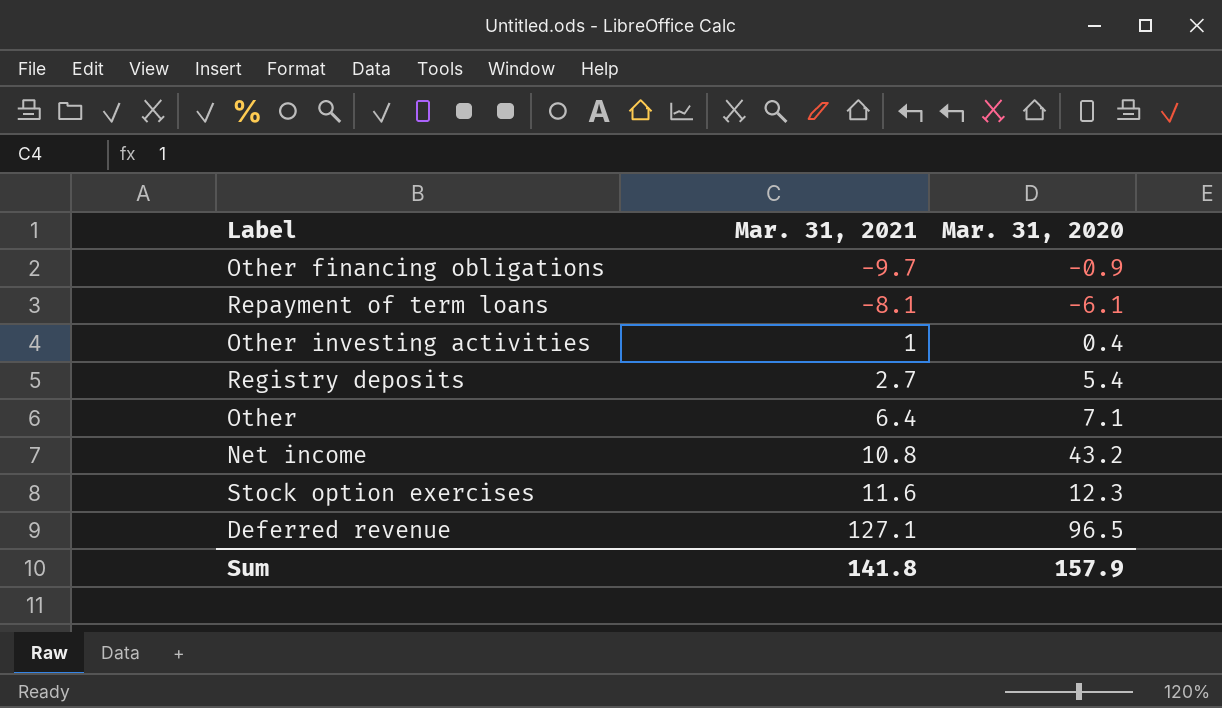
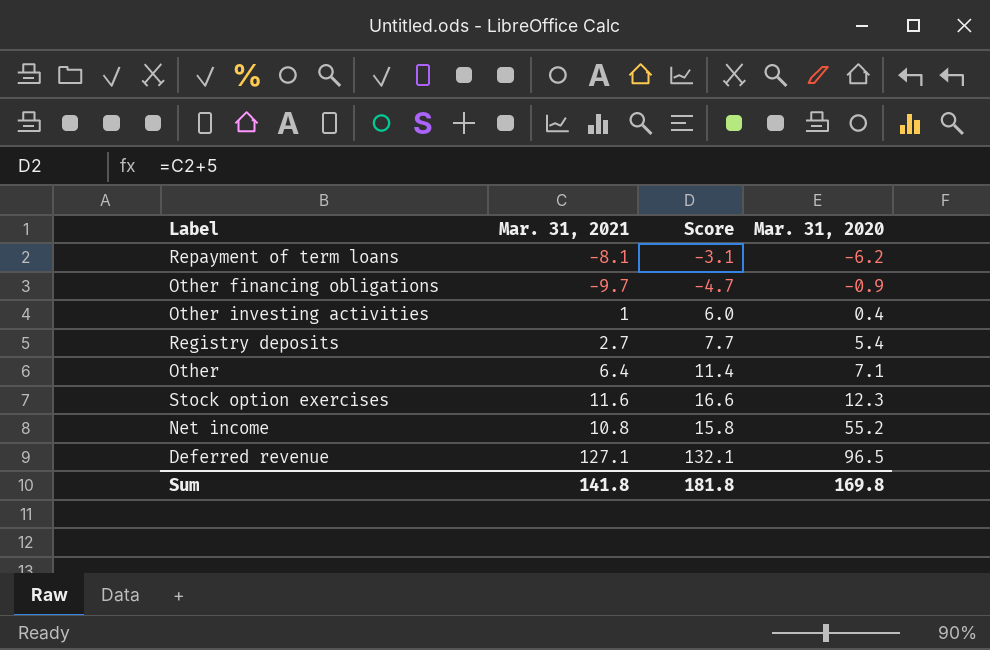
row order: Mar. 31, 2021 ascending -> Mar. 31, 2020 ascending
column Score | formula: none -> [Mar. 31, 2021] + 5
Repayment of term loans | Mar. 31, 2020: -6.1 -> -6.2
Net income | Mar. 31, 2020: 43.2 -> 55.2
Sum | Mar. 31, 2020: 157.9 -> 169.8

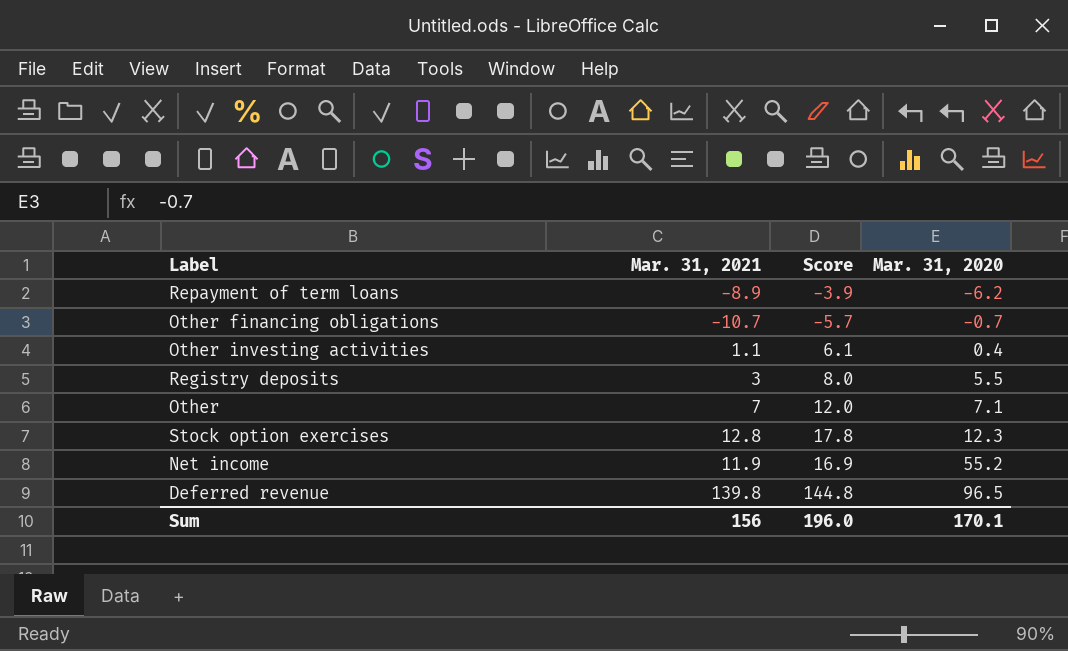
Repayment of term loans | Mar. 31, 2021: -8.1 -> -8.9
Repayment of term loans | Score: -3.1 -> -3.9
Other financing obligations | Mar. 31, 2021: -9.7 -> -10.7
Other financing obligations | Score: -4.7 -> -5.7
Other financing obligations | Mar. 31, 2020: -0.9 -> -0.7
Other investing activities | Mar. 31, 2021: 1 -> 1.1
Other investing activities | Score: 6.0 -> 6.1
Registry deposits | Mar. 31, 2021: 2.7 -> 3
Registry deposits | Score: 7.7 -> 8.0
Registry deposits | Mar. 31, 2020: 5.4 -> 5.5
Other | Mar. 31, 2021: 6.4 -> 7
Other | Score: 11.4 -> 12.0
Stock option exercises | Mar. 31, 2021: 11.6 -> 12.8
Stock option exercises | Score: 16.6 -> 17.8
Net income | Mar. 31, 2021: 10.8 -> 11.9
Net income | Score: 15.8 -> 16.9
Deferred revenue | Mar. 31, 2021: 127.1 -> 139.8
Deferred revenue | Score: 132.1 -> 144.8
Sum | Mar. 31, 2021: 141.8 -> 156
Sum | Score: 181.8 -> 196.0
Sum | Mar. 31, 2020: 169.8 -> 170.1

